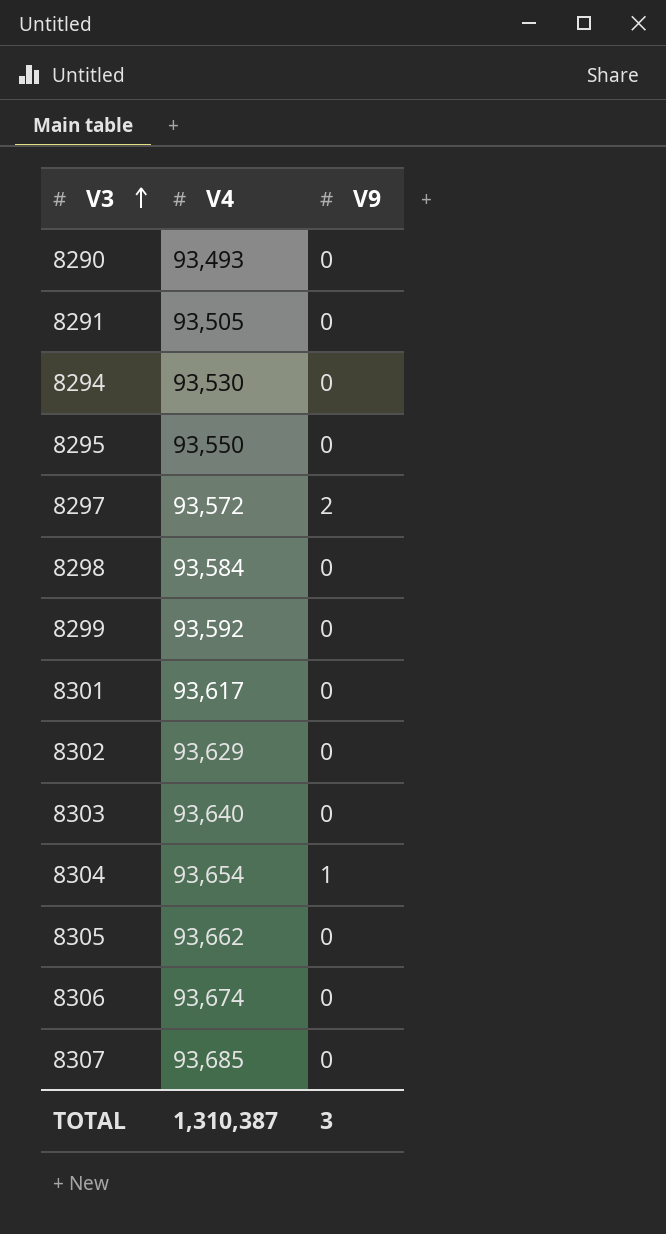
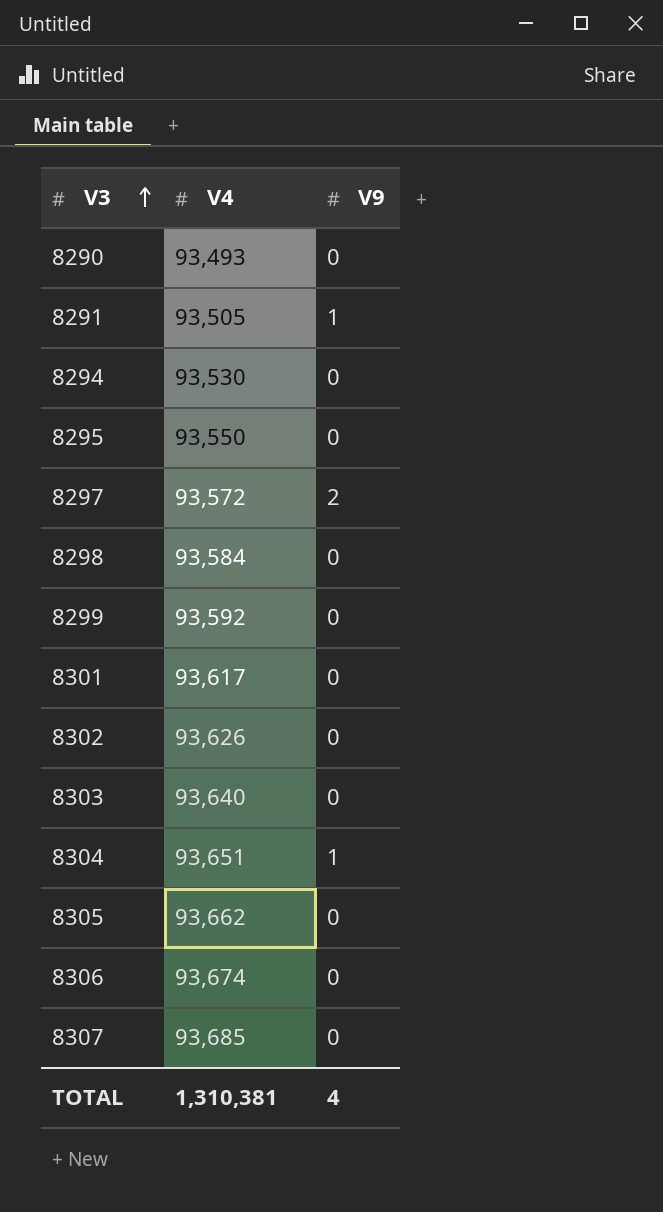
8291 | V9: 0 -> 1
8302 | V4: 93,629 -> 93,626
8304 | V4: 93,654 -> 93,651
TOTAL | V4: 1,310,387 -> 1,310,381
TOTAL | V9: 3 -> 4

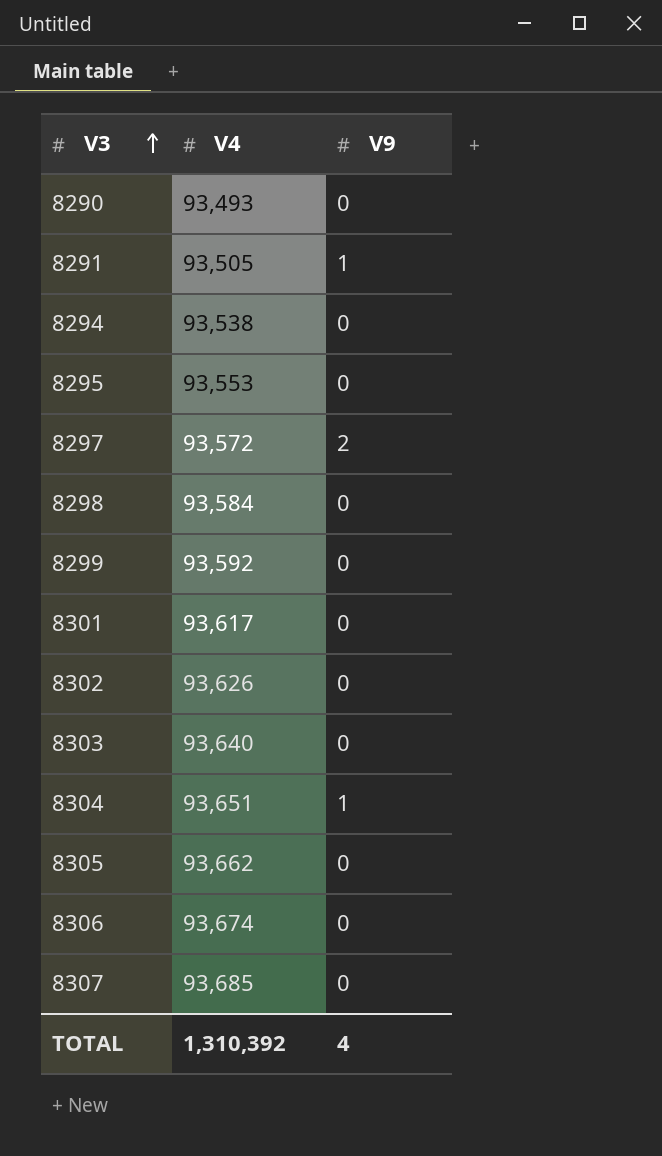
8294 | V4: 93,530 -> 93,538
8295 | V4: 93,550 -> 93,553
TOTAL | V4: 1,310,381 -> 1,310,392

